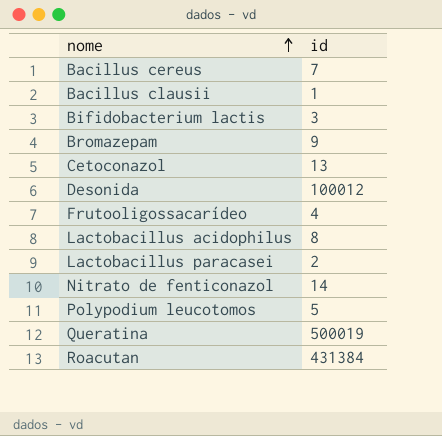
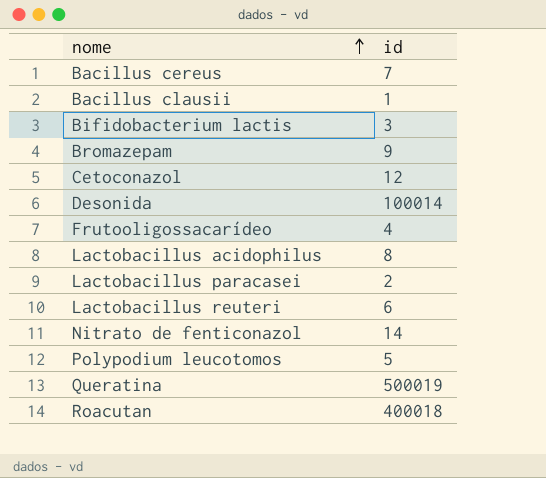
Cetoconazol | id: 13 -> 12
Desonida | id: 100012 -> 100014
row Lactobacillus reuteri: none -> 6
Roacutan | id: 431384 -> 400018

